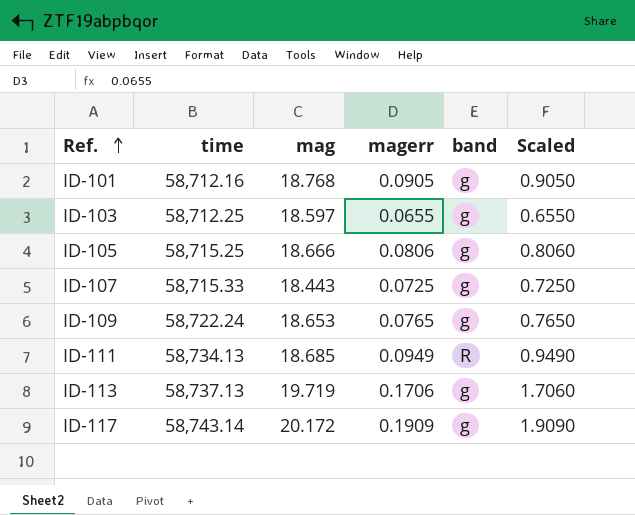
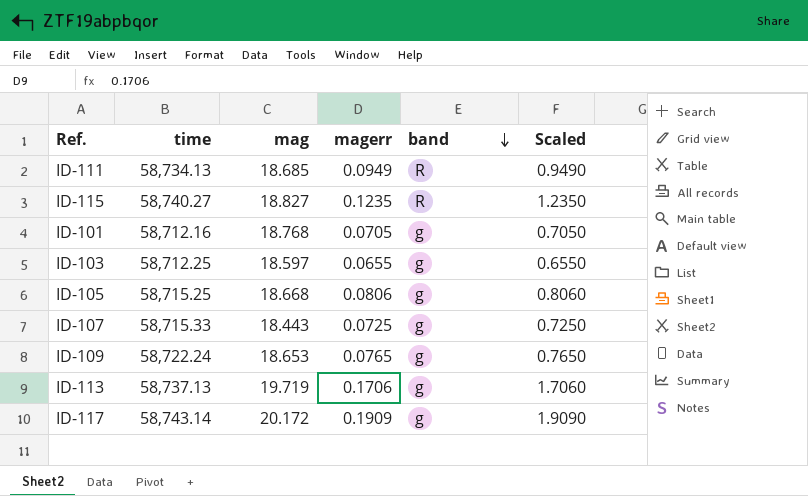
row order: Ref. ascending -> band descending
row ID-115: none -> 58,740.27 | 18.827 | 0.1235 | R | 1.2350
ID-101 | magerr: 0.0905 -> 0.0705
ID-101 | Scaled: 0.9050 -> 0.7050
ID-105 | mag: 18.666 -> 18.668

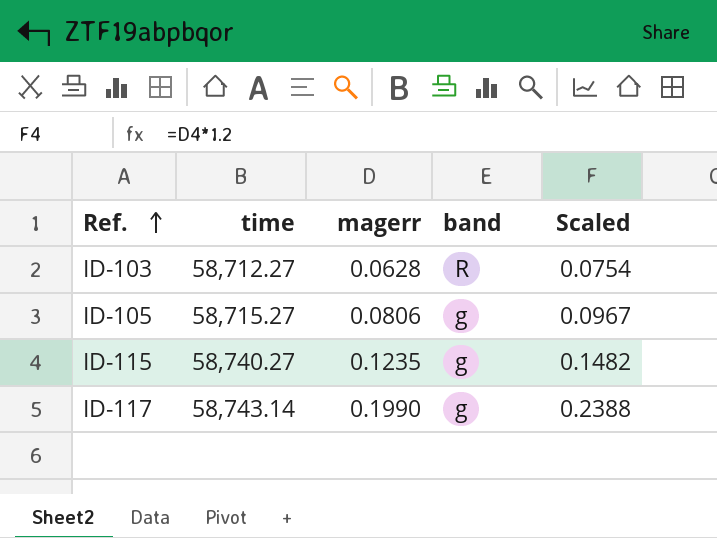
row order: band descending -> Ref. ascending
column mag | position: 3 -> none
column Scaled | formula: [magerr] * 10 -> [magerr] * 1.2
row ID-111: 58,734.13 | 18.685 | 0.0949 | R | 0.9490 -> none
row ID-101: 58,712.16 | 18.768 | 0.0705 | g | 0.7050 -> none
row ID-107: 58,715.33 | 18.443 | 0.0725 | g | 0.7250 -> none
row ID-109: 58,722.24 | 18.653 | 0.0765 | g | 0.7650 -> none
row ID-113: 58,737.13 | 19.719 | 0.1706 | g | 1.7060 -> none
ID-103 | time: 58,712.25 -> 58,712.27
ID-103 | magerr: 0.0655 -> 0.0628
ID-103 | band: g -> R
ID-105 | time: 58,715.25 -> 58,715.27
ID-115 | band: R -> g
ID-117 | magerr: 0.1909 -> 0.1990

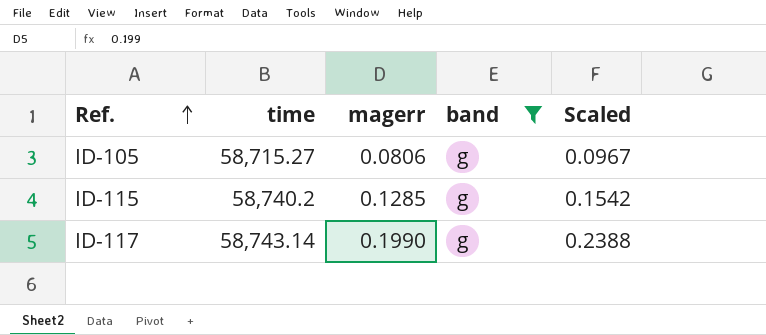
filter: none -> band = g
ID-115 | time: 58,740.27 -> 58,740.2
ID-115 | magerr: 0.1235 -> 0.1285
ID-115 | Scaled: 0.1482 -> 0.1542

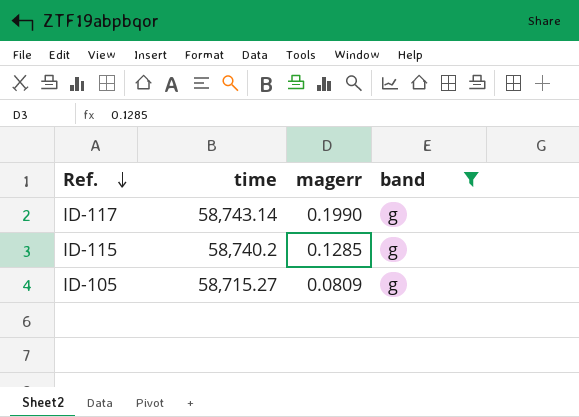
row order: Ref. ascending -> Ref. descending
column Scaled | formula: [magerr] * 1.2 -> none
ID-105 | magerr: 0.0806 -> 0.0809

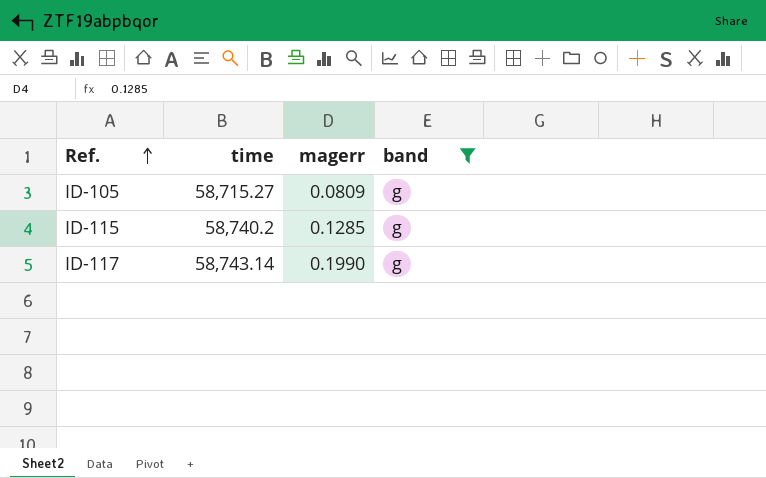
row order: Ref. descending -> Ref. ascending

